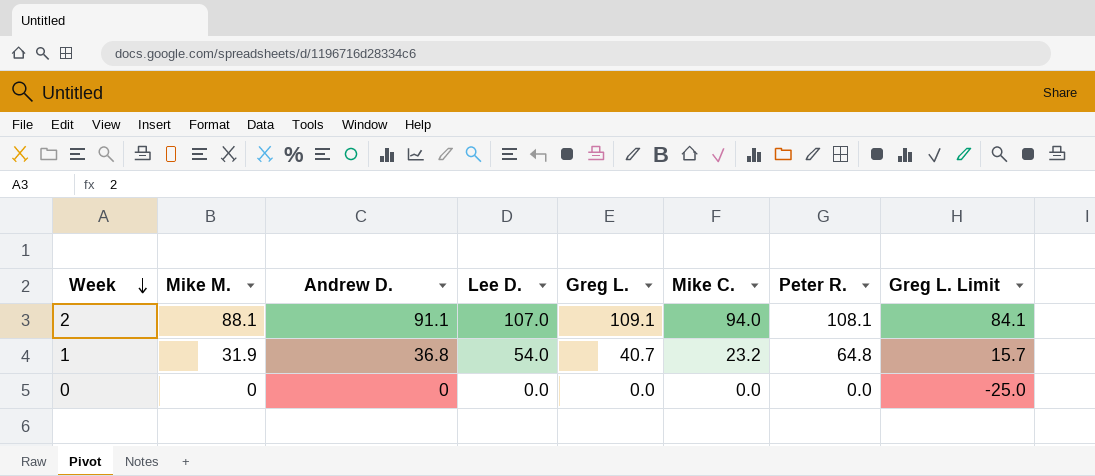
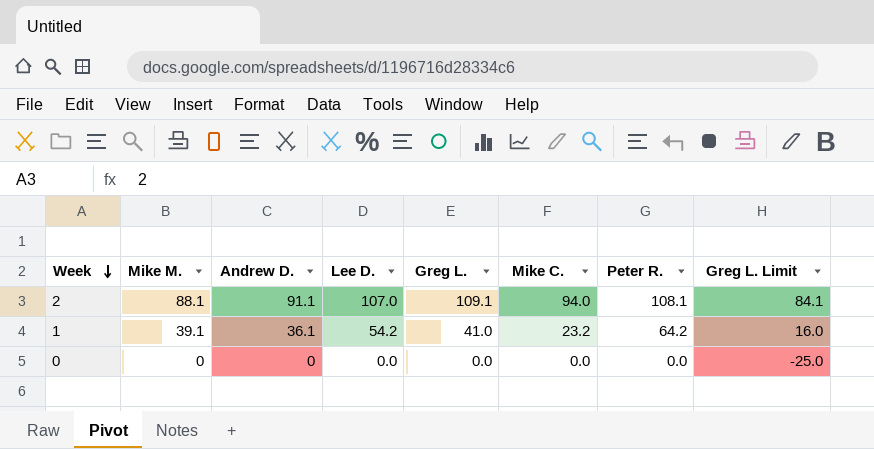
1 | Mike M.: 31.9 -> 39.1
1 | Andrew D.: 36.8 -> 36.1
1 | Lee D.: 54.0 -> 54.2
1 | Greg L.: 40.7 -> 41.0
1 | Peter R.: 64.8 -> 64.2
1 | Greg L. Limit: 15.7 -> 16.0

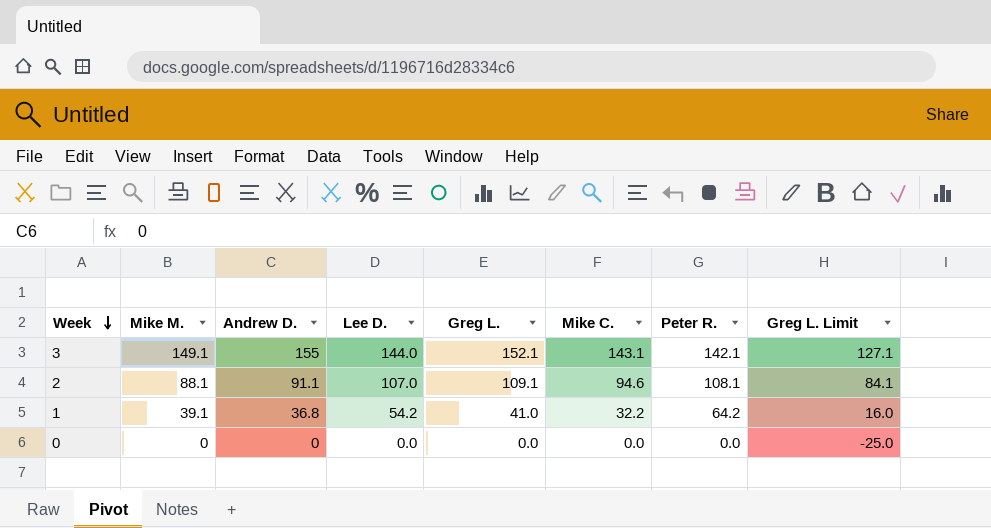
row 3: none -> 149.1 | 155 | 144.0 | 152.1 | 143.1 | 142.1 | 127.1
2 | Mike C.: 94.0 -> 94.6
1 | Andrew D.: 36.1 -> 36.8
1 | Mike C.: 23.2 -> 32.2

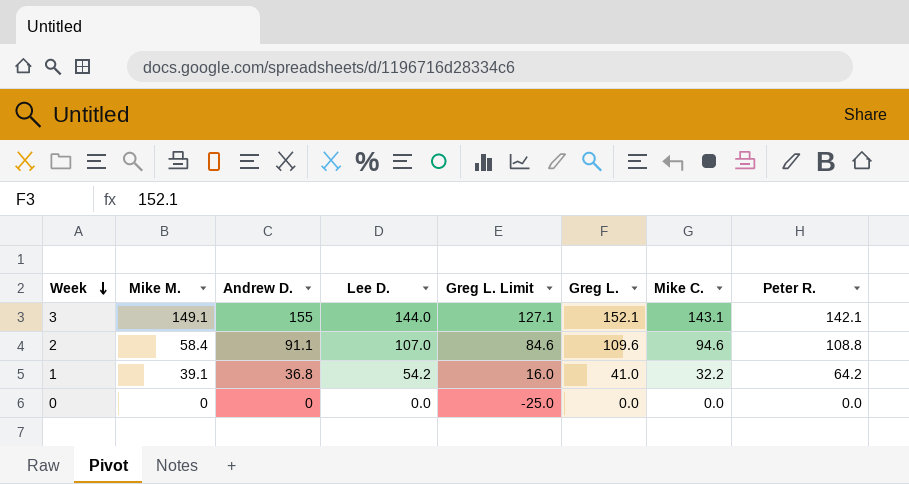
column Greg L. Limit | position: 8 -> 5
2 | Mike M.: 88.1 -> 58.4
2 | Greg L. Limit: 84.1 -> 84.6
2 | Greg L.: 109.1 -> 109.6
2 | Peter R.: 108.1 -> 108.8

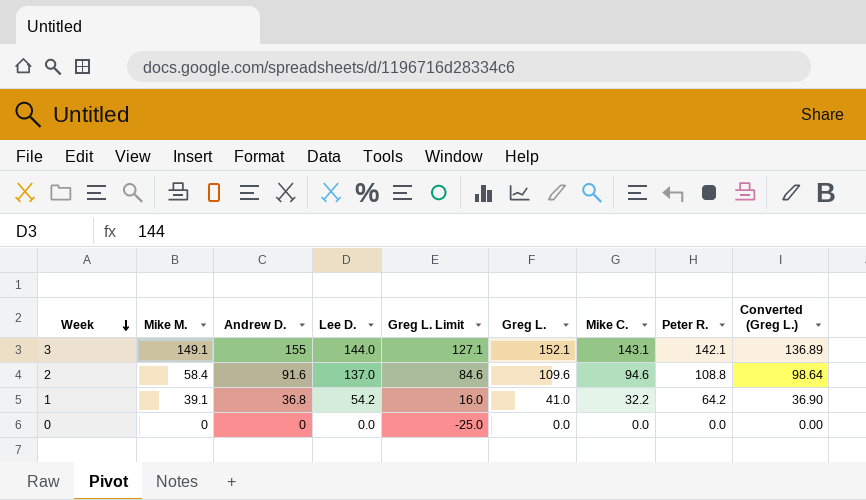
column Converted (Greg L.) | formula: none -> [Greg L.] * 0.9
2 | Andrew D.: 91.1 -> 91.6
2 | Lee D.: 107.0 -> 137.0

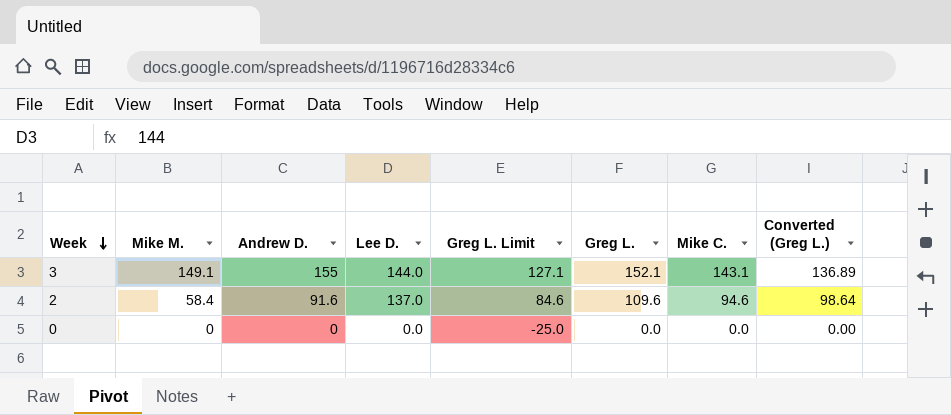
column Peter R. | position: 8 -> none
row 1: 39.1 | 36.8 | 54.2 | 16.0 | 41.0 | 32.2 | 64.2 | 36.90 -> none

